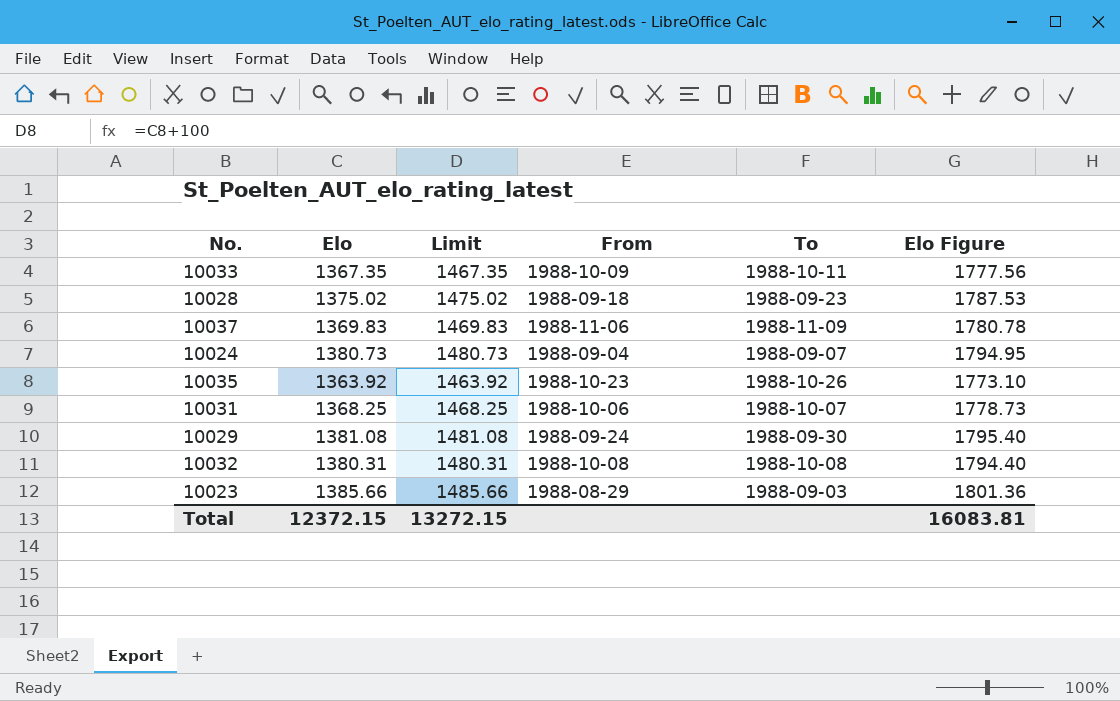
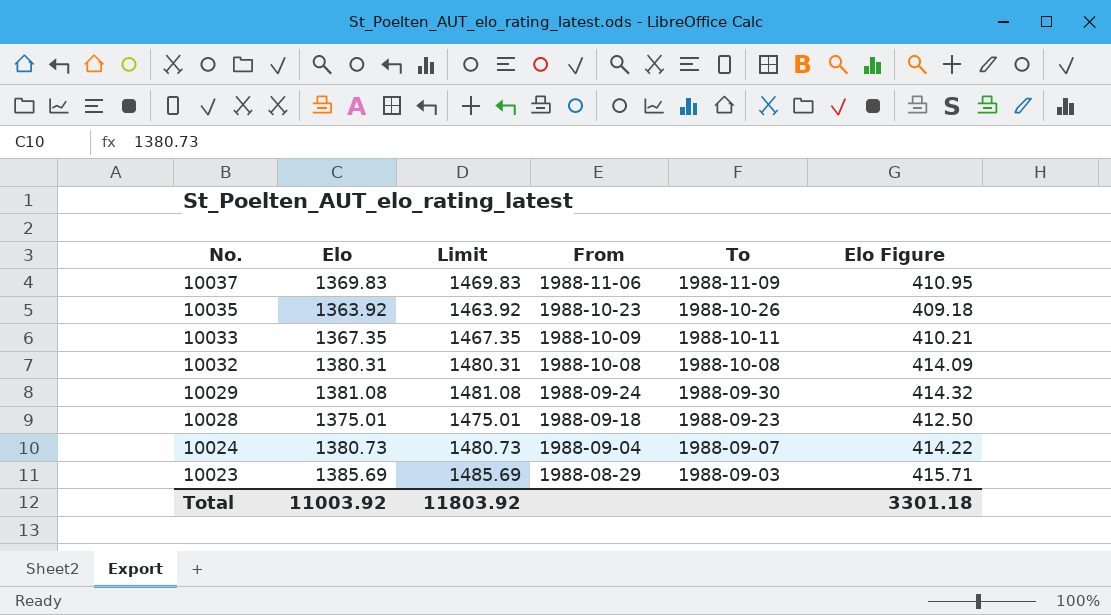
row order: none -> No. descending
column Elo Figure | formula: [Elo] * 1.3 -> [Elo] * 0.3
row 10031: 1368.25 | 1468.25 | 1988-10-06 | 1988-10-07 | 1778.73 -> none
10028 | Elo: 1375.02 -> 1375.01
10028 | Limit: 1475.02 -> 1475.01
10023 | Elo: 1385.66 -> 1385.69
10023 | Limit: 1485.66 -> 1485.69
Total | Elo: 12372.15 -> 11003.92
Total | Limit: 13272.15 -> 11803.92
Total | Elo Figure: 16083.81 -> 3301.18

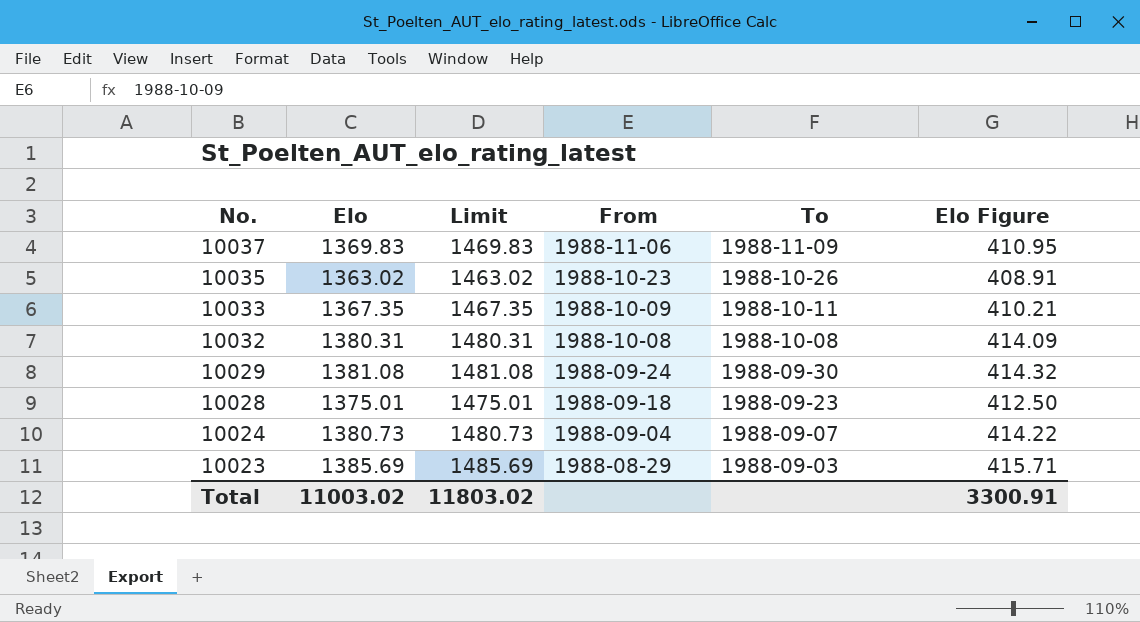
10035 | Elo: 1363.92 -> 1363.02
10035 | Limit: 1463.92 -> 1463.02
10035 | Elo Figure: 409.18 -> 408.91
Total | Elo: 11003.92 -> 11003.02
Total | Limit: 11803.92 -> 11803.02
Total | Elo Figure: 3301.18 -> 3300.91

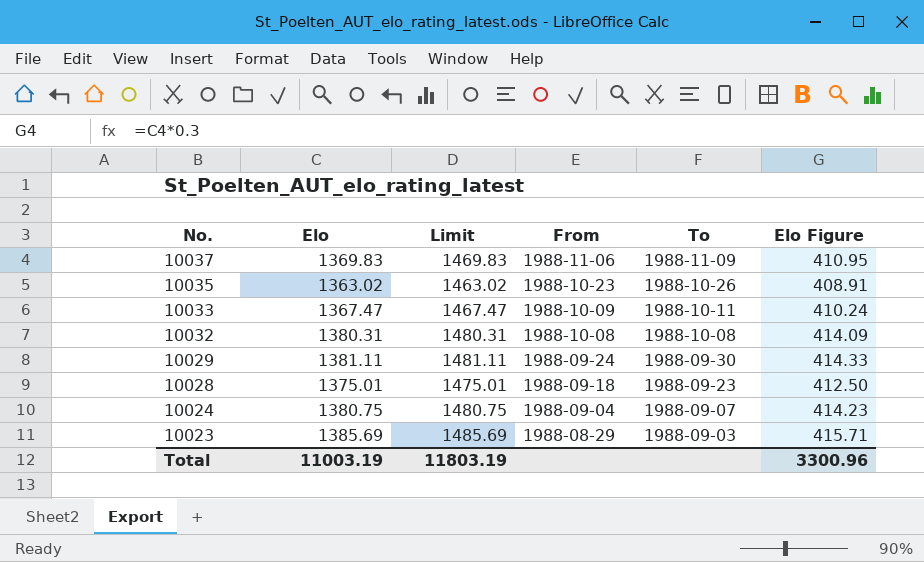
10033 | Elo: 1367.35 -> 1367.47
10033 | Limit: 1467.35 -> 1467.47
10033 | Elo Figure: 410.21 -> 410.24
10029 | Elo: 1381.08 -> 1381.11
10029 | Limit: 1481.08 -> 1481.11
10029 | Elo Figure: 414.32 -> 414.33
10024 | Elo: 1380.73 -> 1380.75
10024 | Limit: 1480.73 -> 1480.75
10024 | Elo Figure: 414.22 -> 414.23
Total | Elo: 11003.02 -> 11003.19
Total | Limit: 11803.02 -> 11803.19
Total | Elo Figure: 3300.91 -> 3300.96

